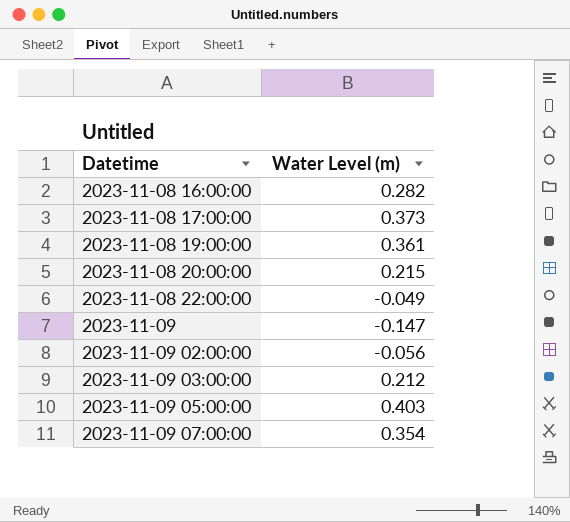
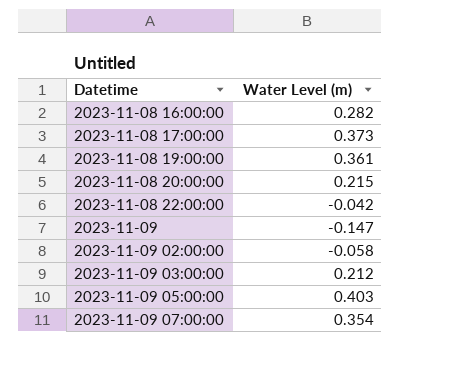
2023-11-08 22:00:00 | Water Level (m): -0.049 -> -0.042
2023-11-09 02:00:00 | Water Level (m): -0.056 -> -0.058

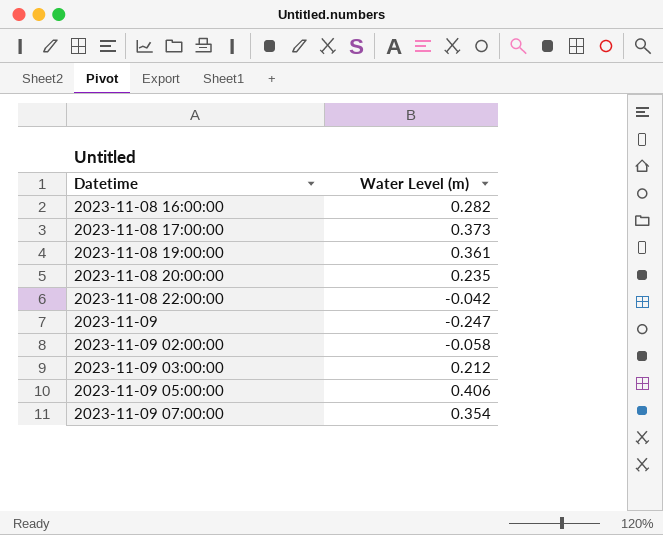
2023-11-08 20:00:00 | Water Level (m): 0.215 -> 0.235
2023-11-09 | Water Level (m): -0.147 -> -0.247
2023-11-09 05:00:00 | Water Level (m): 0.403 -> 0.406

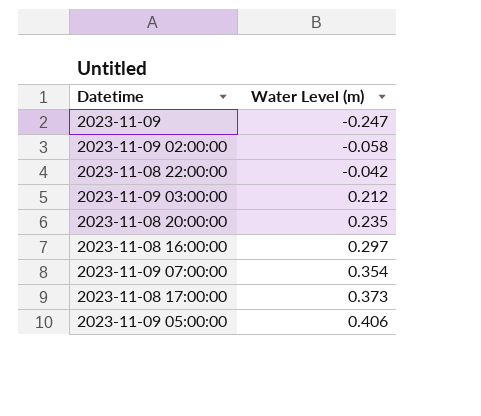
row order: Datetime ascending -> Water Level (m) ascending
row 2023-11-08 19:00:00: 0.361 -> none
2023-11-08 16:00:00 | Water Level (m): 0.282 -> 0.297

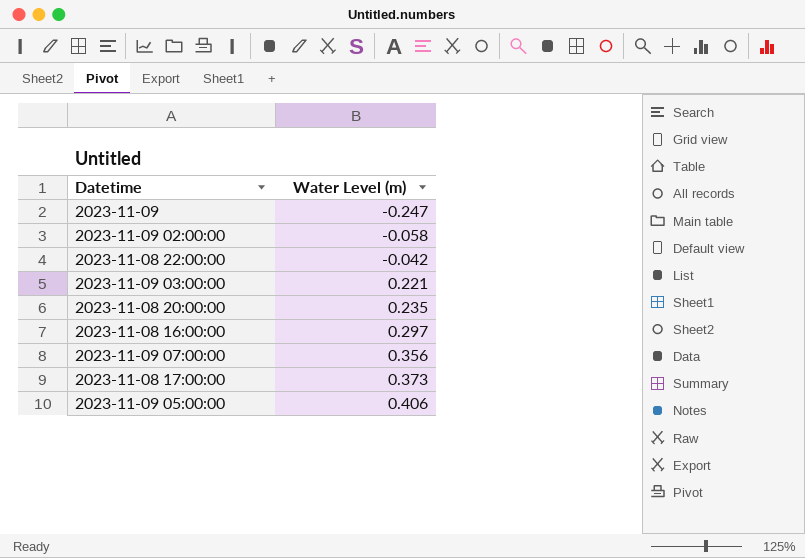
2023-11-09 03:00:00 | Water Level (m): 0.212 -> 0.221
2023-11-09 07:00:00 | Water Level (m): 0.354 -> 0.356

